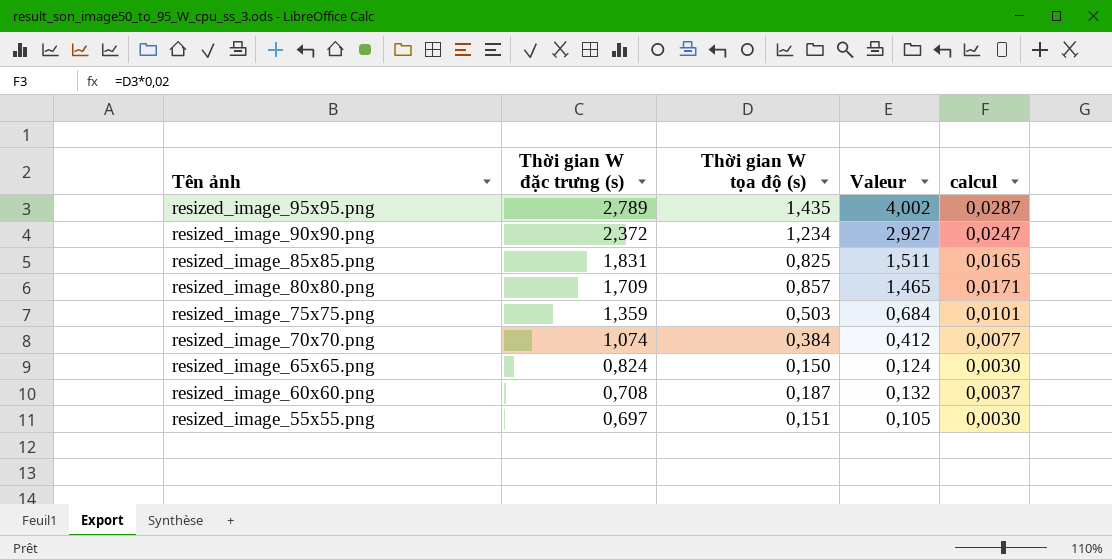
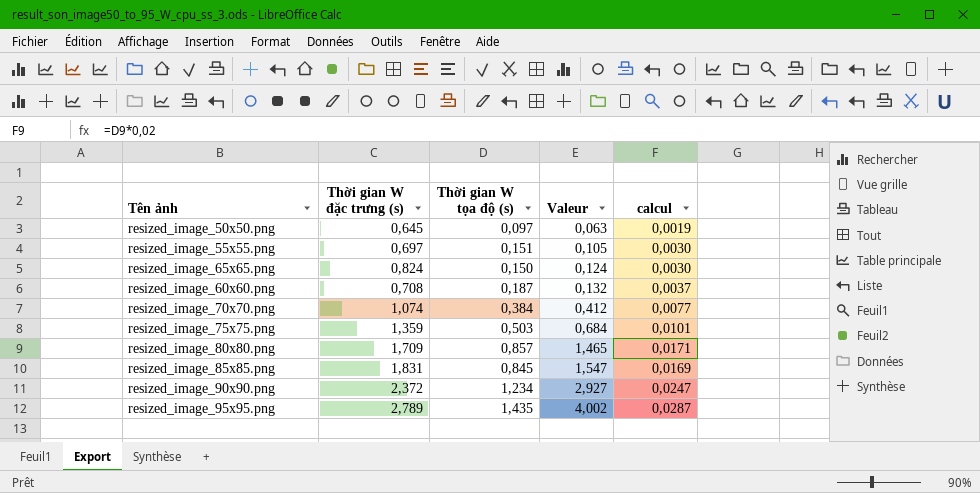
row order: Tên ảnh descending -> Valeur ascending
row resized_image_50x50.png: none -> 0,645 | 0,097 | 0,063 | 0,0019
resized_image_85x85.png | Thời gian W tọa độ (s): 0,825 -> 0,845
resized_image_85x85.png | Valeur: 1,511 -> 1,547
resized_image_85x85.png | calcul: 0,0165 -> 0,0169

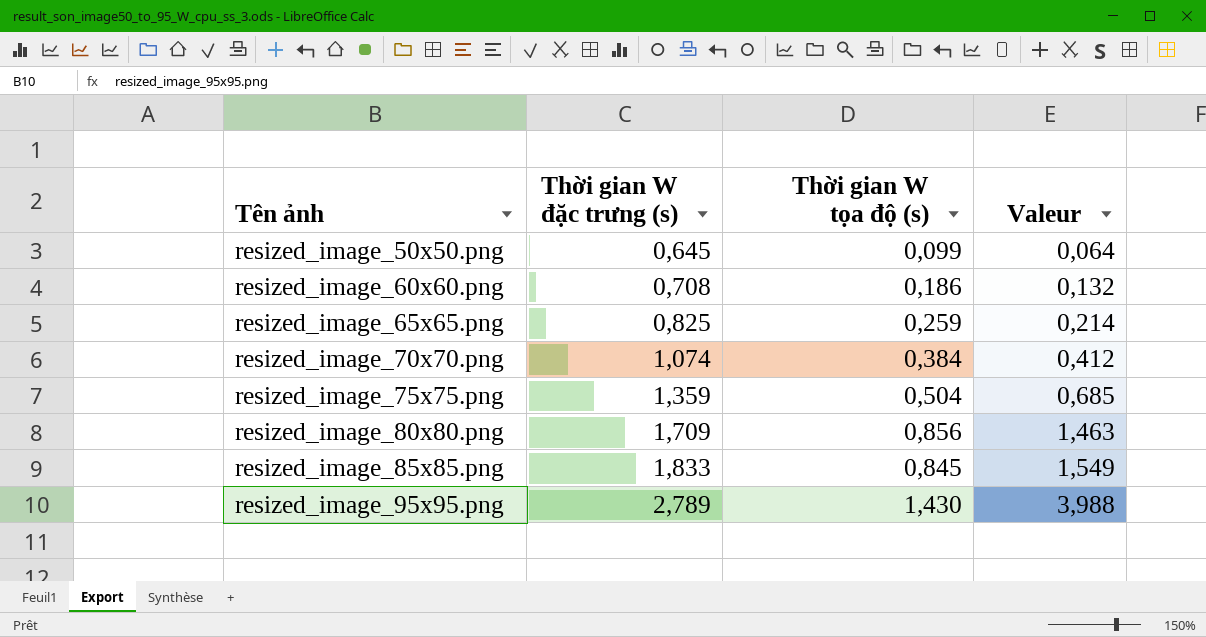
row order: Valeur ascending -> Tên ảnh ascending
column calcul | formula: [Thời gian W tọa độ (s)] * 0,02 -> none
row resized_image_55x55.png: 0,697 | 0,151 | 0,105 | 0,0030 -> none
row resized_image_90x90.png: 2,372 | 1,234 | 2,927 | 0,0247 -> none
resized_image_50x50.png | Thời gian W tọa độ (s): 0,097 -> 0,099
resized_image_50x50.png | Valeur: 0,063 -> 0,064
resized_image_60x60.png | Thời gian W tọa độ (s): 0,187 -> 0,186
resized_image_65x65.png | Thời gian W đặc trưng (s): 0,824 -> 0,825
resized_image_65x65.png | Thời gian W tọa độ (s): 0,150 -> 0,259
resized_image_65x65.png | Valeur: 0,124 -> 0,214
resized_image_75x75.png | Thời gian W tọa độ (s): 0,503 -> 0,504
resized_image_75x75.png | Valeur: 0,684 -> 0,685
resized_image_80x80.png | Thời gian W tọa độ (s): 0,857 -> 0,856
resized_image_80x80.png | Valeur: 1,465 -> 1,463
resized_image_85x85.png | Thời gian W đặc trưng (s): 1,831 -> 1,833
resized_image_85x85.png | Valeur: 1,547 -> 1,549
resized_image_95x95.png | Thời gian W tọa độ (s): 1,435 -> 1,430
resized_image_95x95.png | Valeur: 4,002 -> 3,988

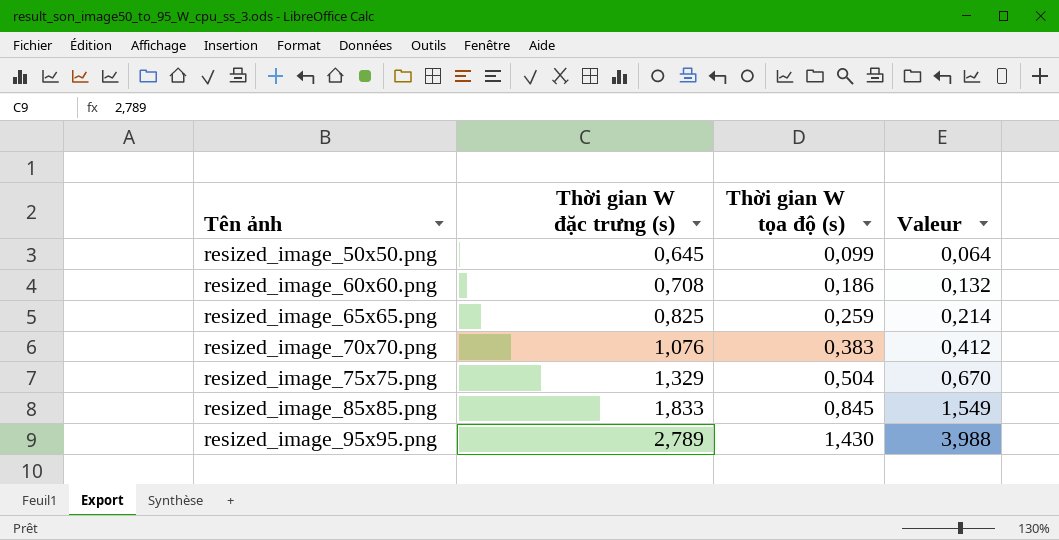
row resized_image_80x80.png: 1,709 | 0,856 | 1,463 -> none
resized_image_70x70.png | Thời gian W đặc trưng (s): 1,074 -> 1,076
resized_image_70x70.png | Thời gian W tọa độ (s): 0,384 -> 0,383
resized_image_75x75.png | Thời gian W đặc trưng (s): 1,359 -> 1,329
resized_image_75x75.png | Valeur: 0,685 -> 0,670

